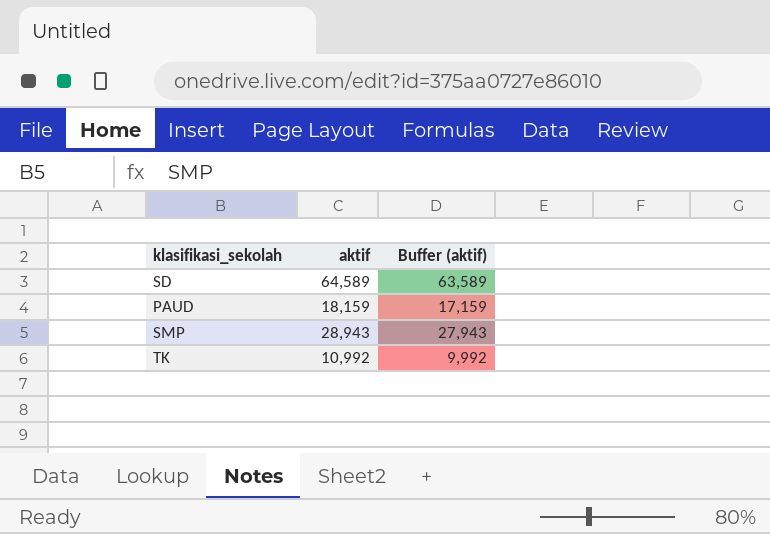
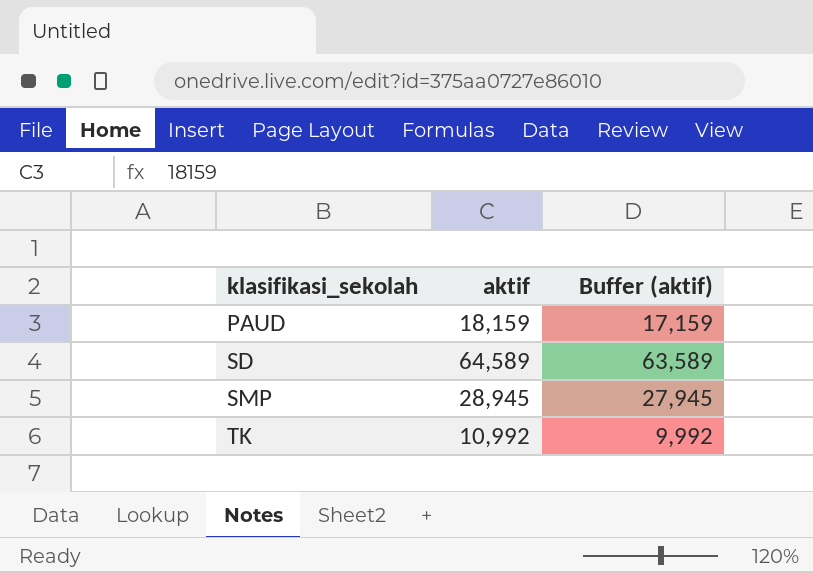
row order: none -> klasifikasi_sekolah ascending
SMP | aktif: 28,943 -> 28,945
SMP | Buffer (aktif): 27,943 -> 27,945

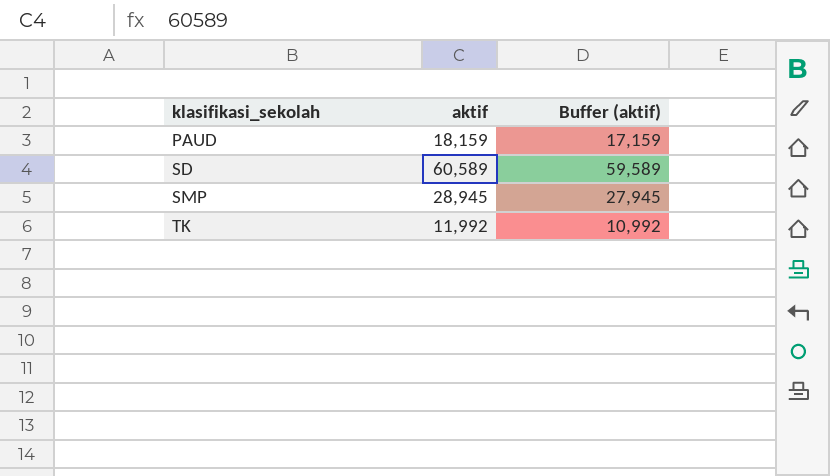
SD | aktif: 64,589 -> 60,589
SD | Buffer (aktif): 63,589 -> 59,589
TK | aktif: 10,992 -> 11,992
TK | Buffer (aktif): 9,992 -> 10,992

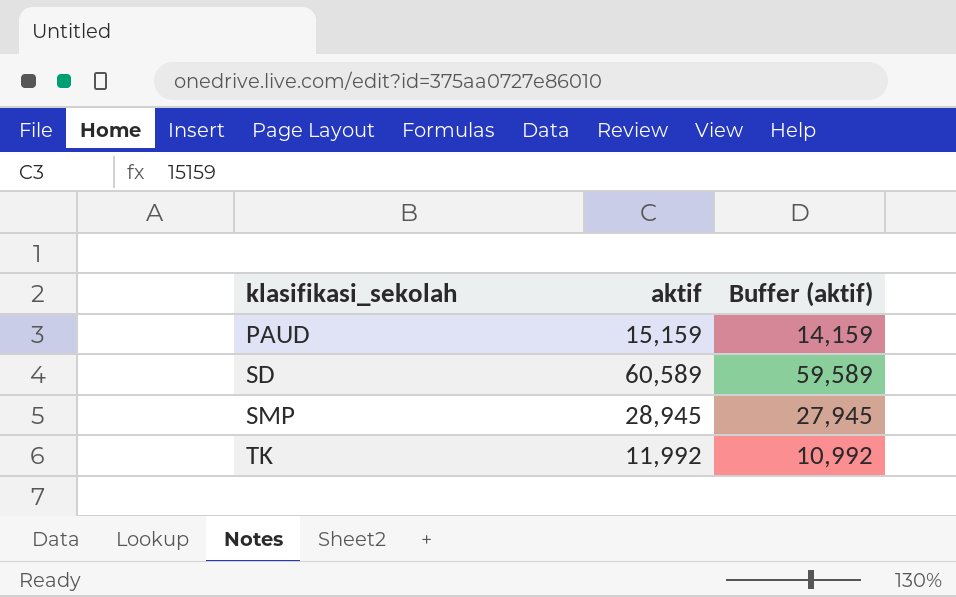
PAUD | aktif: 18,159 -> 15,159
PAUD | Buffer (aktif): 17,159 -> 14,159

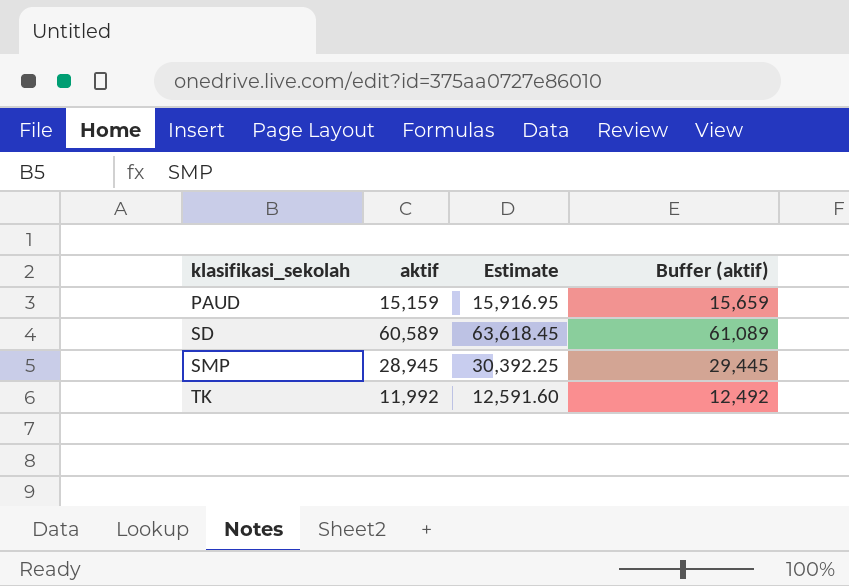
column Estimate | formula: none -> [aktif] * 1.05
column Buffer (aktif) | formula: [aktif] - 1000 -> [aktif] + 500

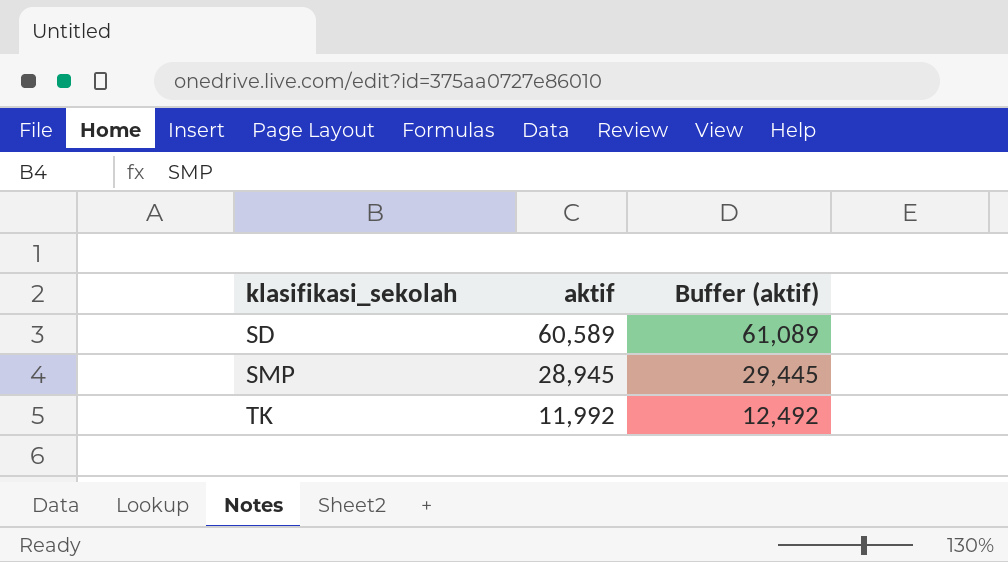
column Estimate | formula: [aktif] * 1.05 -> none
row PAUD: 15,159 | 15,916.95 | 15,659 -> none

